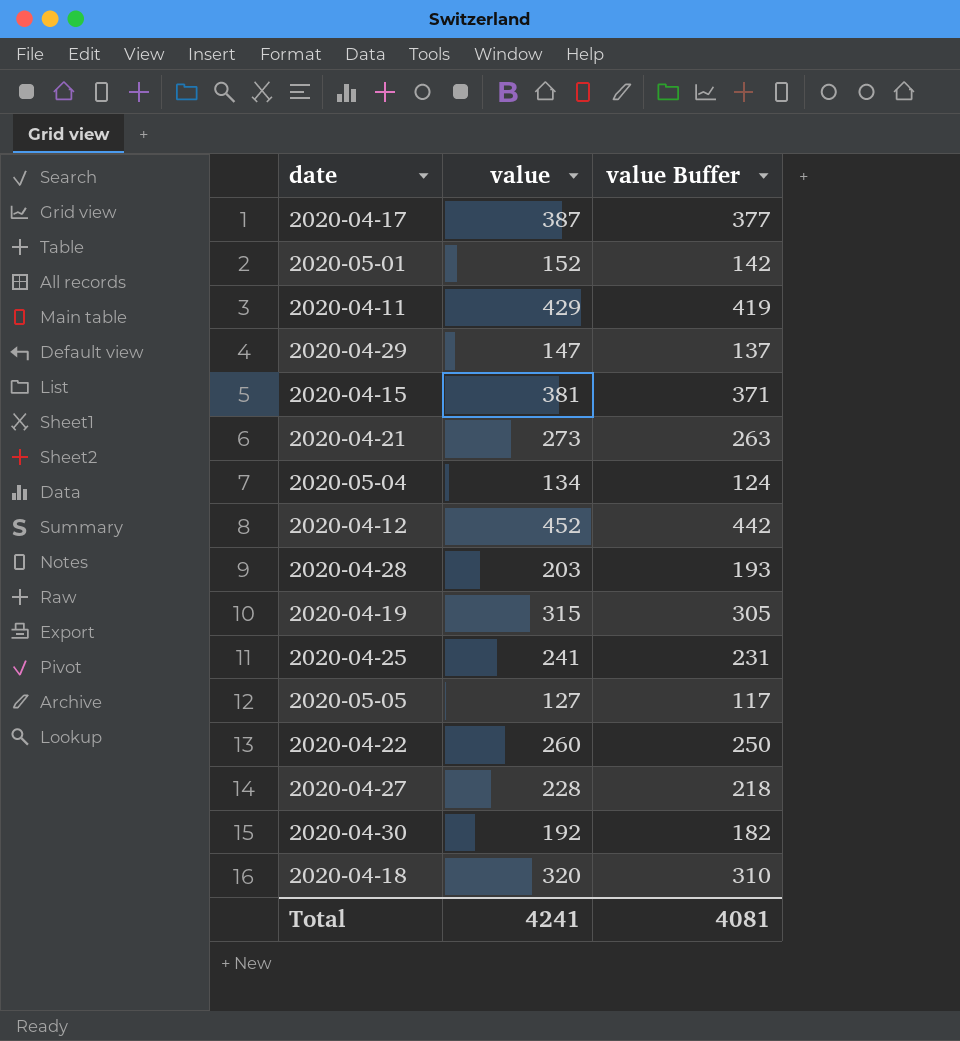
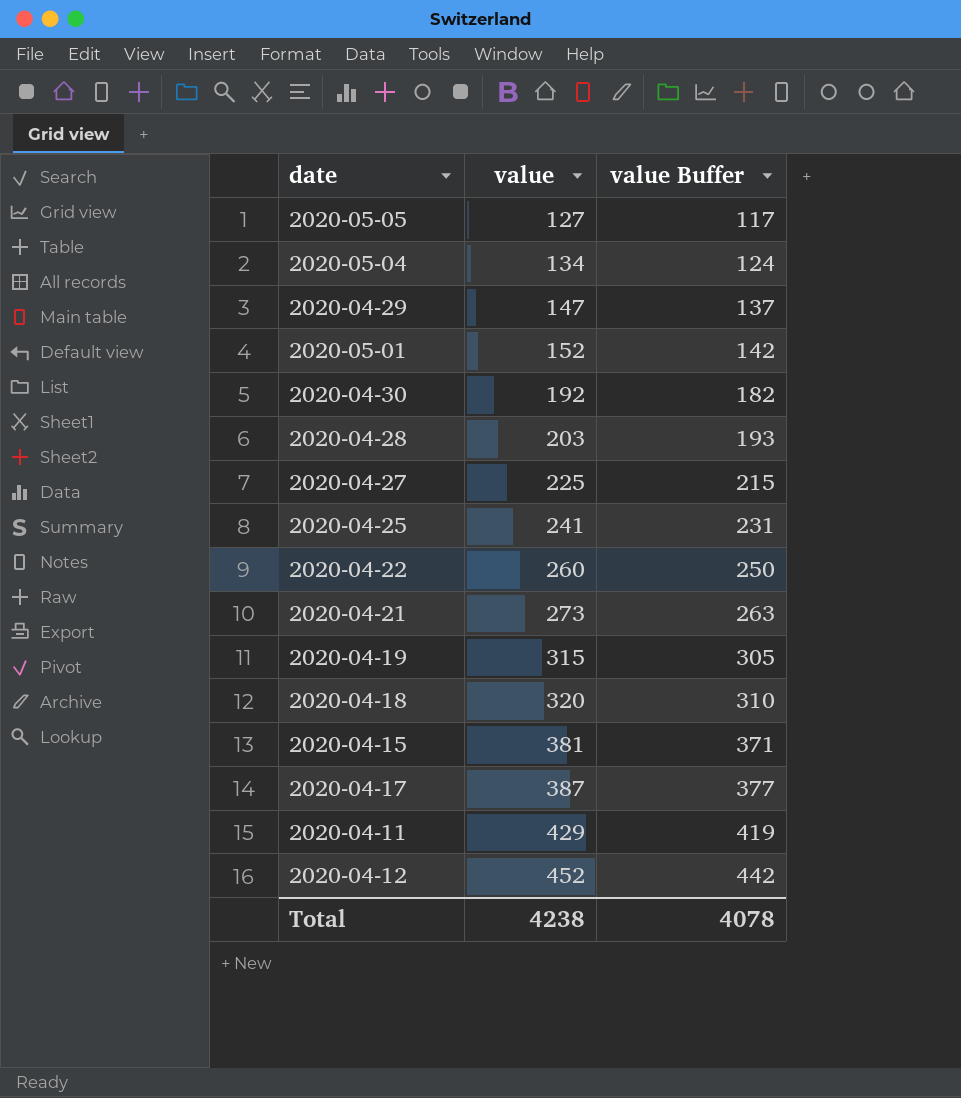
row order: none -> value ascending
2020-04-27 | value: 228 -> 225
2020-04-27 | value Buffer: 218 -> 215
Total | value: 4241 -> 4238
Total | value Buffer: 4081 -> 4078

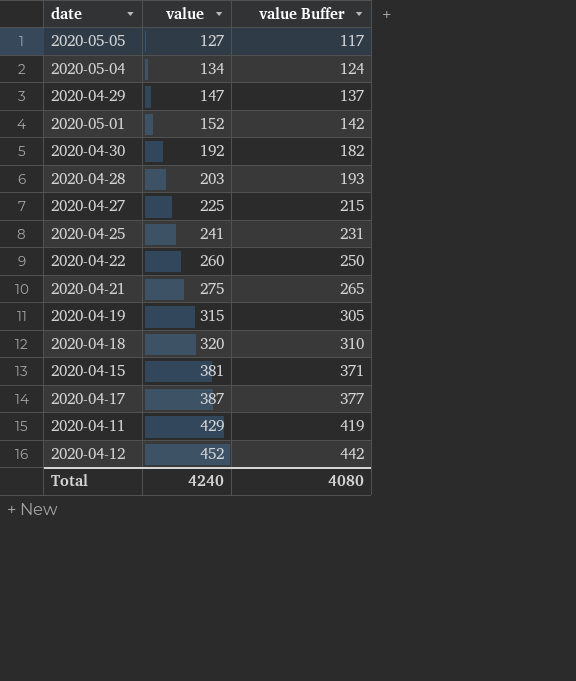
2020-04-21 | value: 273 -> 275
2020-04-21 | value Buffer: 263 -> 265
Total | value: 4238 -> 4240
Total | value Buffer: 4078 -> 4080

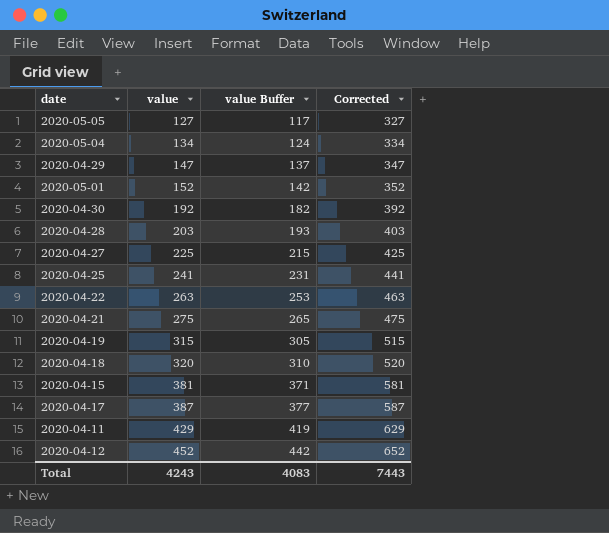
column Corrected | formula: none -> [value] + 200
2020-04-22 | value: 260 -> 263
2020-04-22 | value Buffer: 250 -> 253
Total | value: 4240 -> 4243
Total | value Buffer: 4080 -> 4083

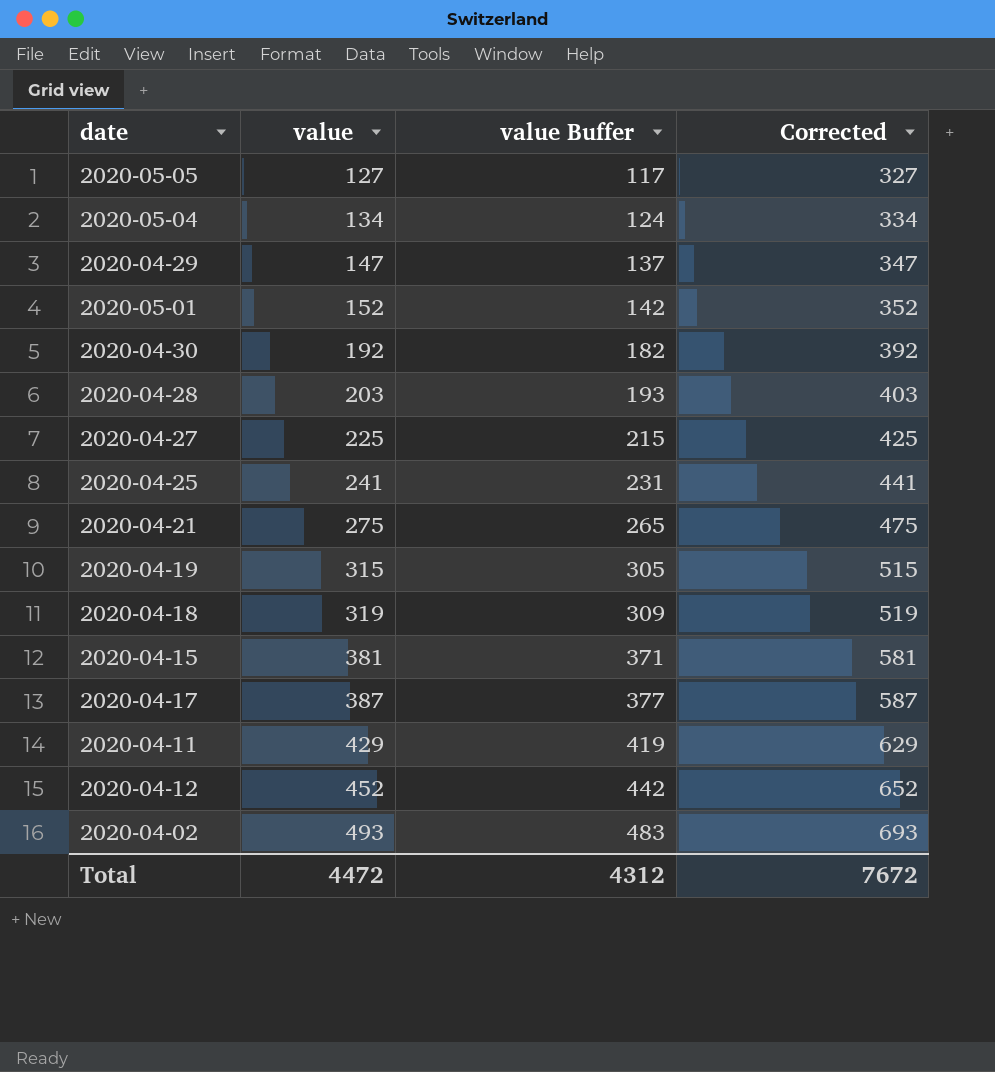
row 2020-04-22: 263 | 253 | 463 -> none
2020-04-18 | value: 320 -> 319
2020-04-18 | value Buffer: 310 -> 309
2020-04-18 | Corrected: 520 -> 519
row 2020-04-02: none -> 493 | 483 | 693
Total | value: 4243 -> 4472
Total | value Buffer: 4083 -> 4312
Total | Corrected: 7443 -> 7672

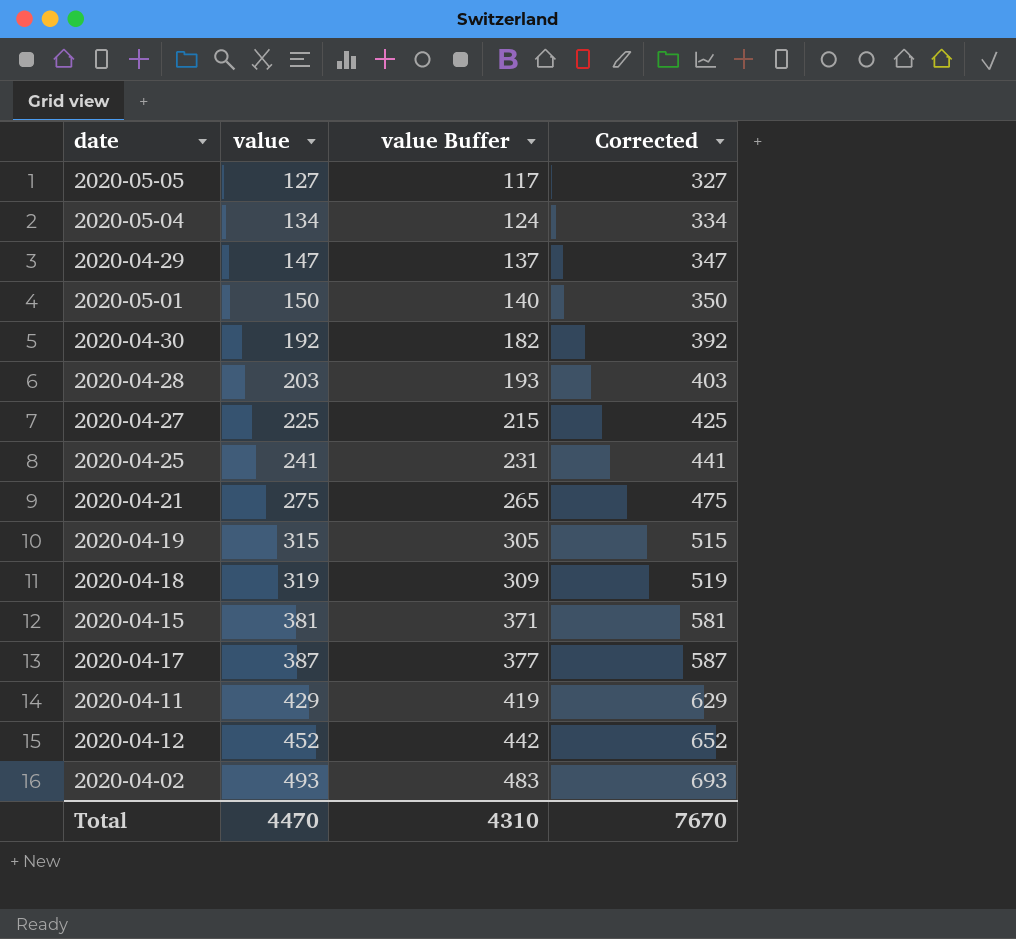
2020-05-01 | value: 152 -> 150
2020-05-01 | value Buffer: 142 -> 140
2020-05-01 | Corrected: 352 -> 350
Total | value: 4472 -> 4470
Total | value Buffer: 4312 -> 4310
Total | Corrected: 7672 -> 7670

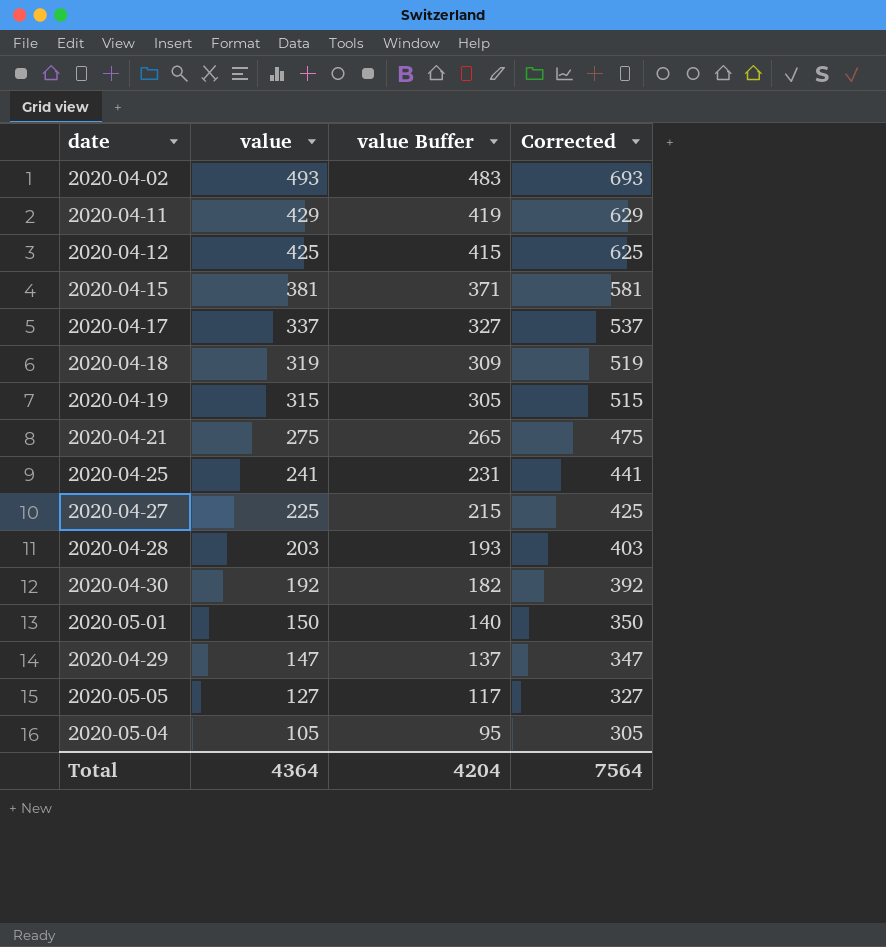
row order: value ascending -> value descending
2020-04-12 | value: 452 -> 425
2020-04-12 | value Buffer: 442 -> 415
2020-04-12 | Corrected: 652 -> 625
2020-04-17 | value: 387 -> 337
2020-04-17 | value Buffer: 377 -> 327
2020-04-17 | Corrected: 587 -> 537
2020-05-04 | value: 134 -> 105
2020-05-04 | value Buffer: 124 -> 95
2020-05-04 | Corrected: 334 -> 305
Total | value: 4470 -> 4364
Total | value Buffer: 4310 -> 4204
Total | Corrected: 7670 -> 7564

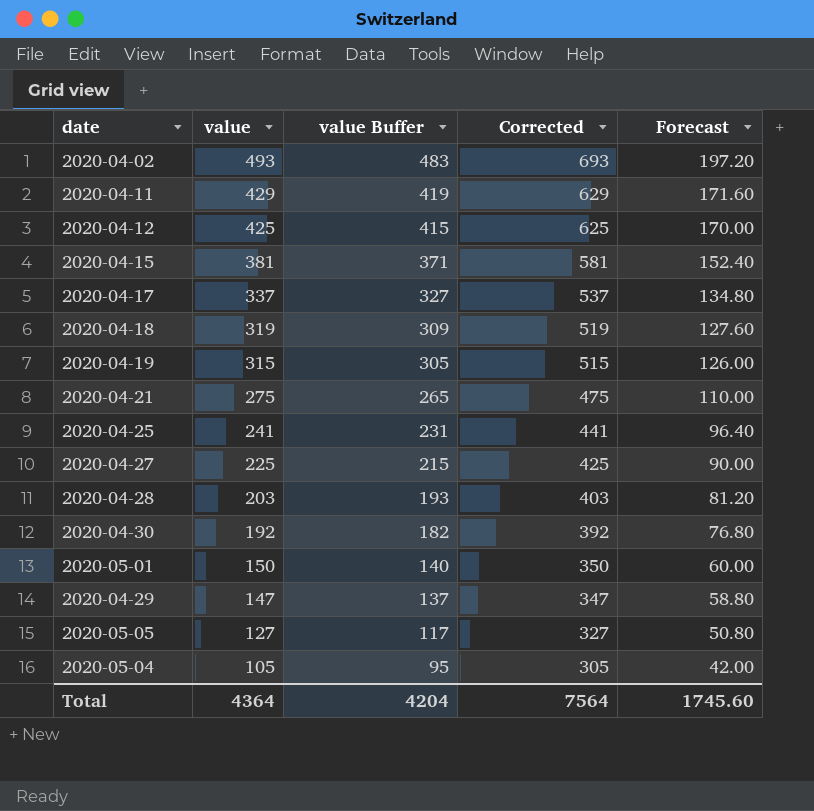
column Forecast | formula: none -> [value] * 0.4

